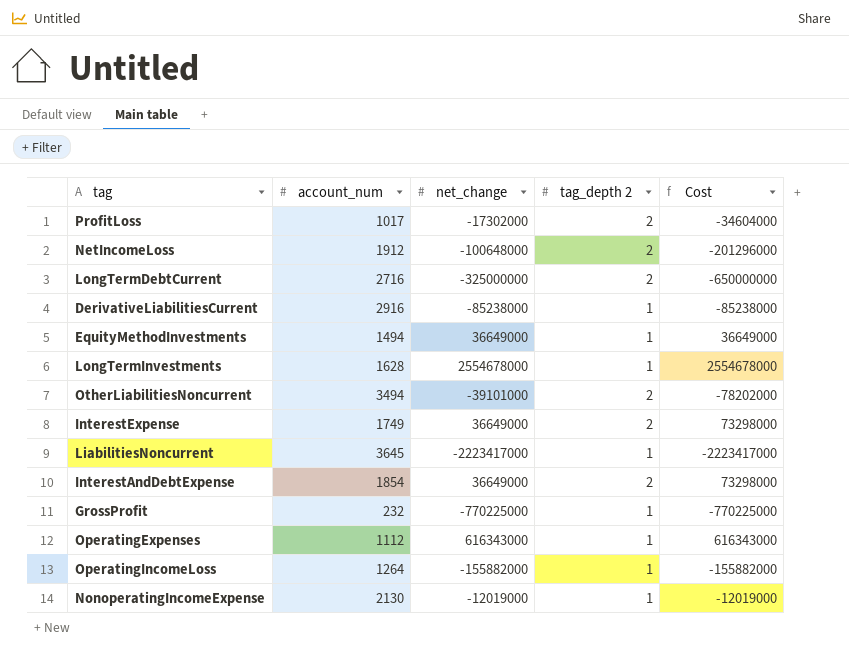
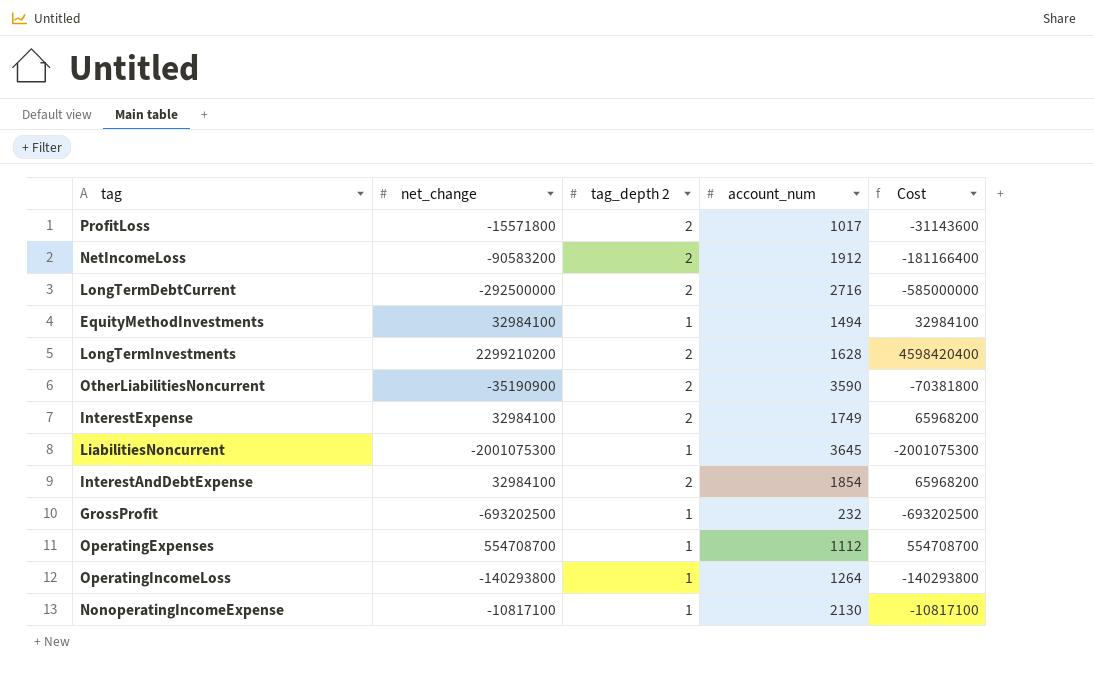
column account_num | position: 2 -> 4
row DerivativeLiabilitiesCurrent: 2916 | -85238000 | 1 | -85238000 -> none
ProfitLoss | net_change: -17302000 -> -15571800
ProfitLoss | Cost: -34604000 -> -31143600
NetIncomeLoss | net_change: -100648000 -> -90583200
NetIncomeLoss | Cost: -201296000 -> -181166400
LongTermDebtCurrent | net_change: -325000000 -> -292500000
LongTermDebtCurrent | Cost: -650000000 -> -585000000
EquityMethodInvestments | net_change: 36649000 -> 32984100
EquityMethodInvestments | Cost: 36649000 -> 32984100
LongTermInvestments | net_change: 2554678000 -> 2299210200
LongTermInvestments | tag_depth 2: 1 -> 2
LongTermInvestments | Cost: 2554678000 -> 4598420400
OtherLiabilitiesNoncurrent | net_change: -39101000 -> -35190900
OtherLiabilitiesNoncurrent | account_num: 3494 -> 3590
OtherLiabilitiesNoncurrent | Cost: -78202000 -> -70381800
InterestExpense | net_change: 36649000 -> 32984100
InterestExpense | Cost: 73298000 -> 65968200
LiabilitiesNoncurrent | net_change: -2223417000 -> -2001075300
LiabilitiesNoncurrent | Cost: -2223417000 -> -2001075300
InterestAndDebtExpense | net_change: 36649000 -> 32984100
InterestAndDebtExpense | Cost: 73298000 -> 65968200
GrossProfit | net_change: -770225000 -> -693202500
GrossProfit | Cost: -770225000 -> -693202500
OperatingExpenses | net_change: 616343000 -> 554708700
OperatingExpenses | Cost: 616343000 -> 554708700
OperatingIncomeLoss | net_change: -155882000 -> -140293800
OperatingIncomeLoss | Cost: -155882000 -> -140293800
NonoperatingIncomeExpense | net_change: -12019000 -> -10817100
NonoperatingIncomeExpense | Cost: -12019000 -> -10817100

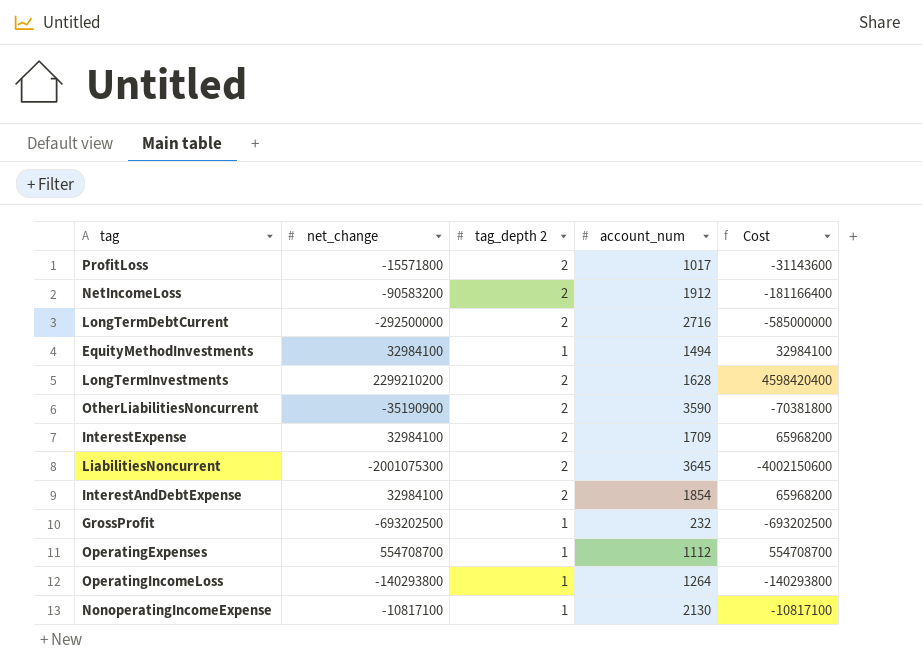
InterestExpense | account_num: 1749 -> 1709
LiabilitiesNoncurrent | tag_depth 2: 1 -> 2
LiabilitiesNoncurrent | Cost: -2001075300 -> -4002150600

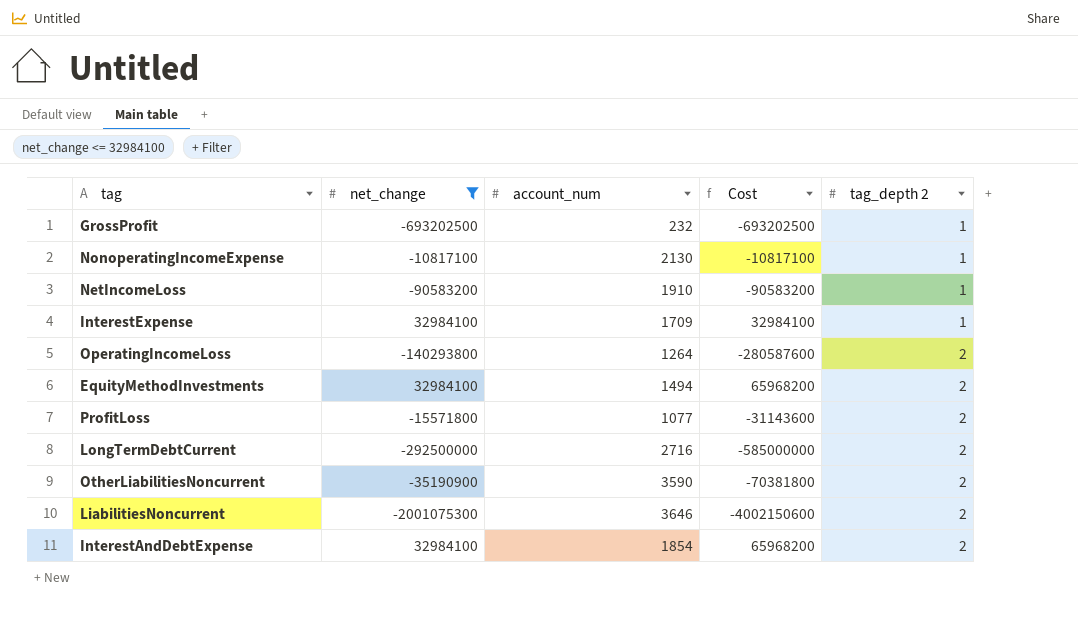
filter: none -> net_change <= 32984100
row order: none -> tag_depth 2 ascending
column tag_depth 2 | position: 3 -> 5
NetIncomeLoss | account_num: 1912 -> 1910
NetIncomeLoss | Cost: -181166400 -> -90583200
NetIncomeLoss | tag_depth 2: 2 -> 1
InterestExpense | Cost: 65968200 -> 32984100
InterestExpense | tag_depth 2: 2 -> 1
OperatingIncomeLoss | Cost: -140293800 -> -280587600
OperatingIncomeLoss | tag_depth 2: 1 -> 2
EquityMethodInvestments | Cost: 32984100 -> 65968200
EquityMethodInvestments | tag_depth 2: 1 -> 2
ProfitLoss | account_num: 1017 -> 1077
LiabilitiesNoncurrent | account_num: 3645 -> 3646

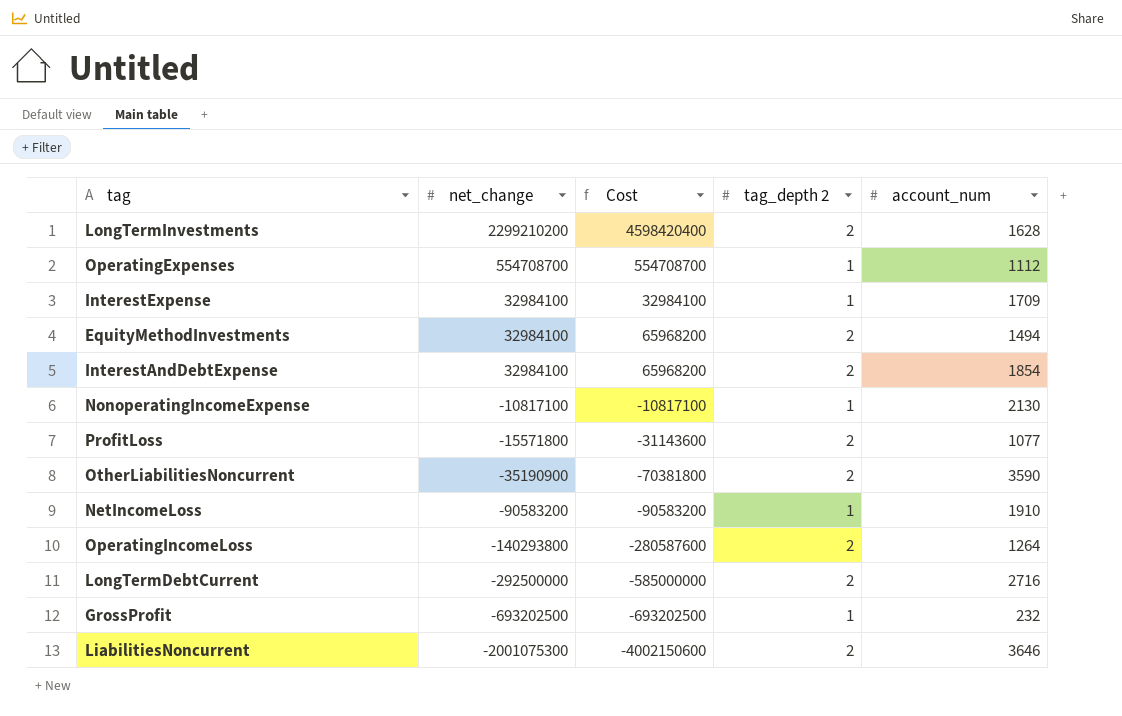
filter: net_change <= 32984100 -> none
row order: tag_depth 2 ascending -> net_change descending
column account_num | position: 3 -> 5

